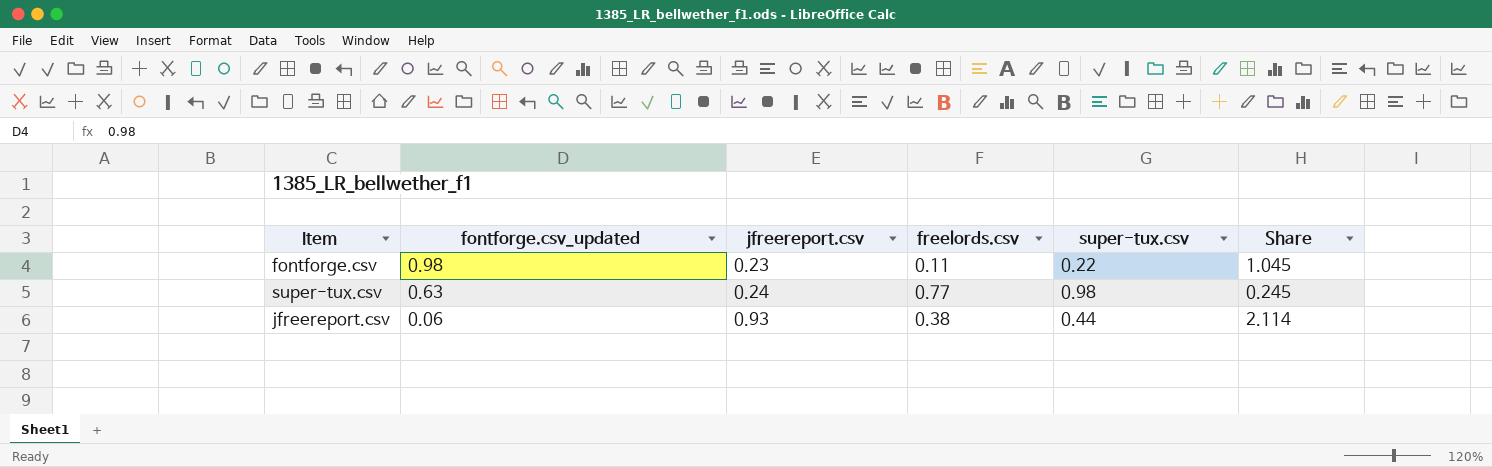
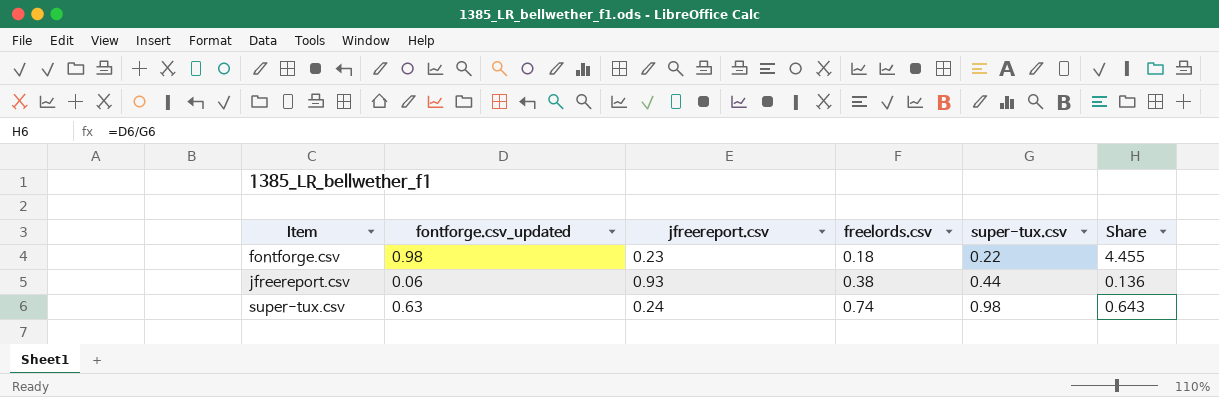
row order: fontforge.csv_updated descending -> Item ascending
column Share | formula: [jfreereport.csv] / [super-tux.csv] -> [fontforge.csv_updated] / [super-tux.csv]
fontforge.csv | freelords.csv: 0.11 -> 0.18
super-tux.csv | freelords.csv: 0.77 -> 0.74

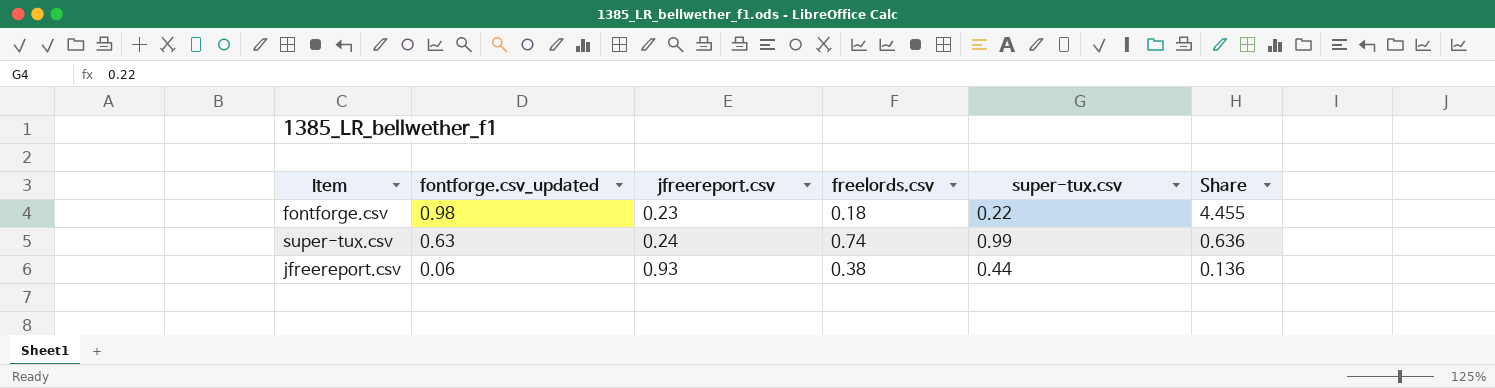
row order: Item ascending -> fontforge.csv_updated descending
super-tux.csv | super-tux.csv: 0.98 -> 0.99
super-tux.csv | Share: 0.643 -> 0.636

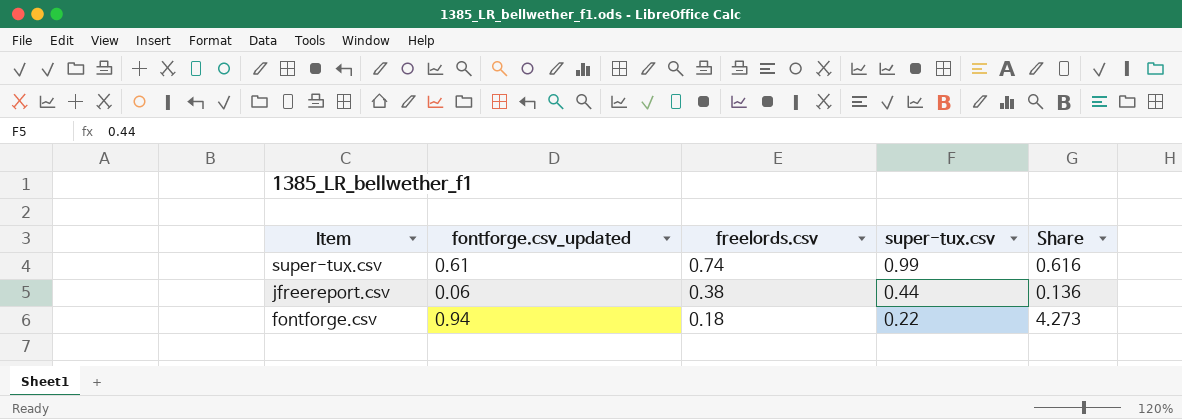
row order: fontforge.csv_updated descending -> Item descending
column jfreereport.csv | position: 3 -> none
super-tux.csv | fontforge.csv_updated: 0.63 -> 0.61
super-tux.csv | Share: 0.636 -> 0.616
fontforge.csv | fontforge.csv_updated: 0.98 -> 0.94
fontforge.csv | Share: 4.455 -> 4.273

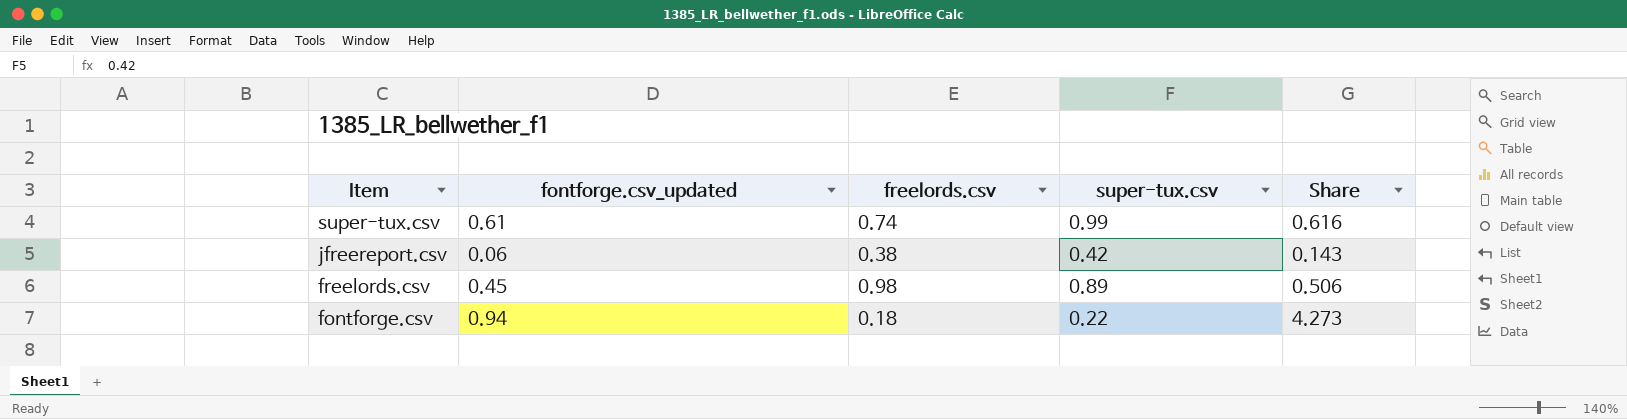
jfreereport.csv | super-tux.csv: 0.44 -> 0.42
jfreereport.csv | Share: 0.136 -> 0.143
row freelords.csv: none -> 0.45 | 0.98 | 0.89 | 0.506

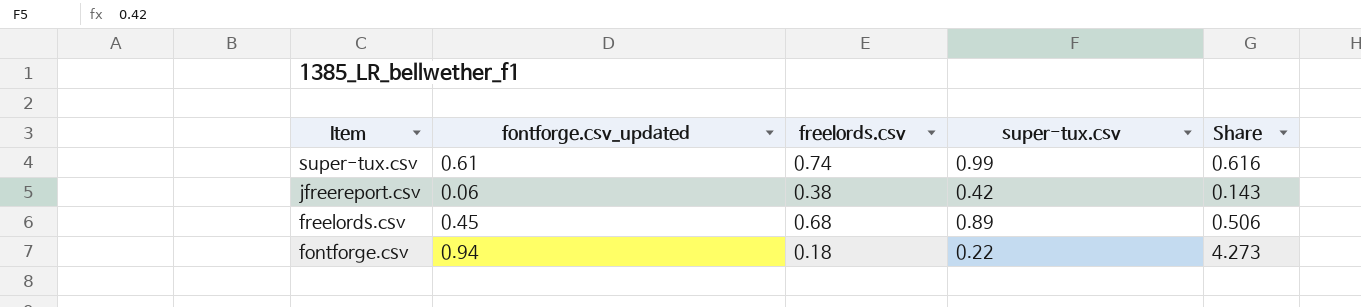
freelords.csv | freelords.csv: 0.98 -> 0.68

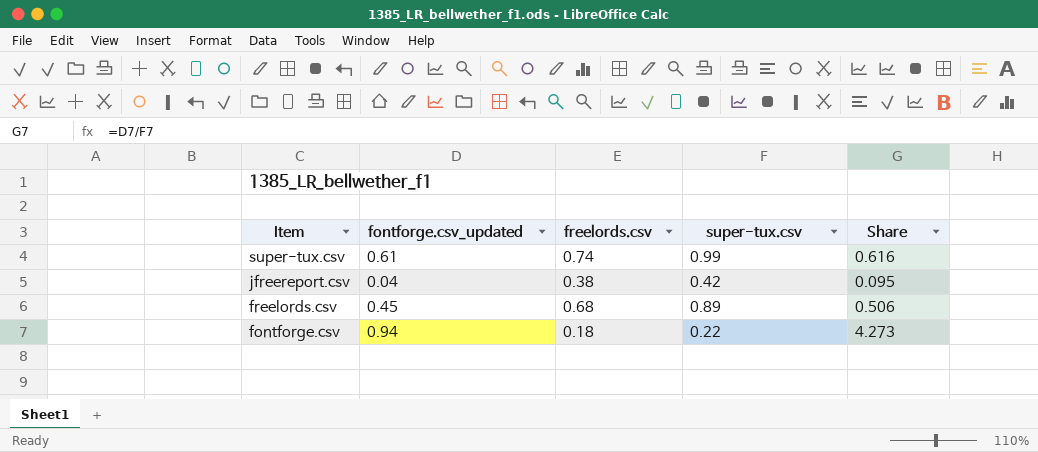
jfreereport.csv | fontforge.csv_updated: 0.06 -> 0.04
jfreereport.csv | Share: 0.143 -> 0.095

